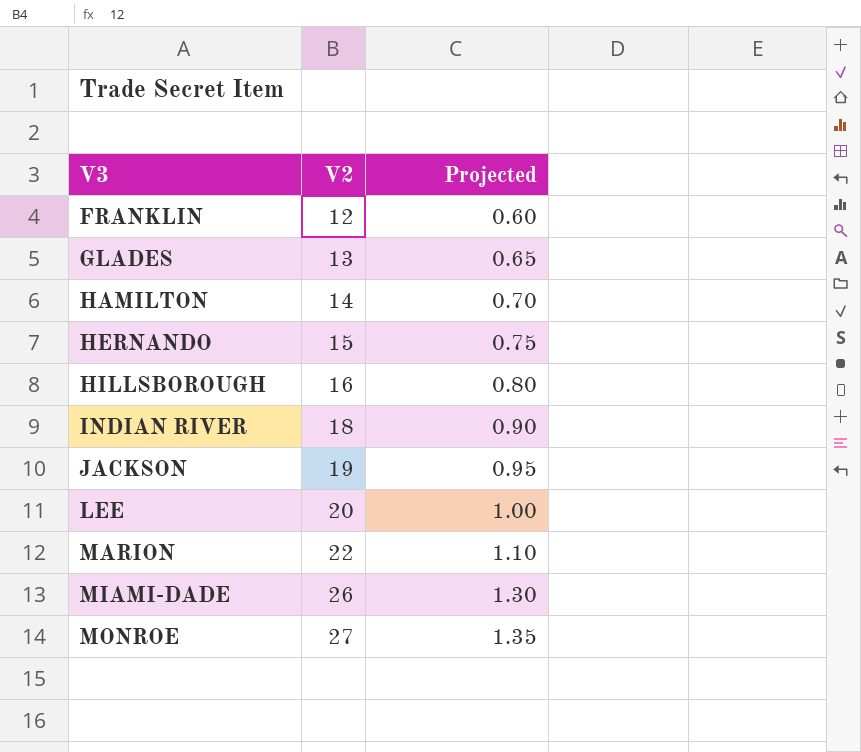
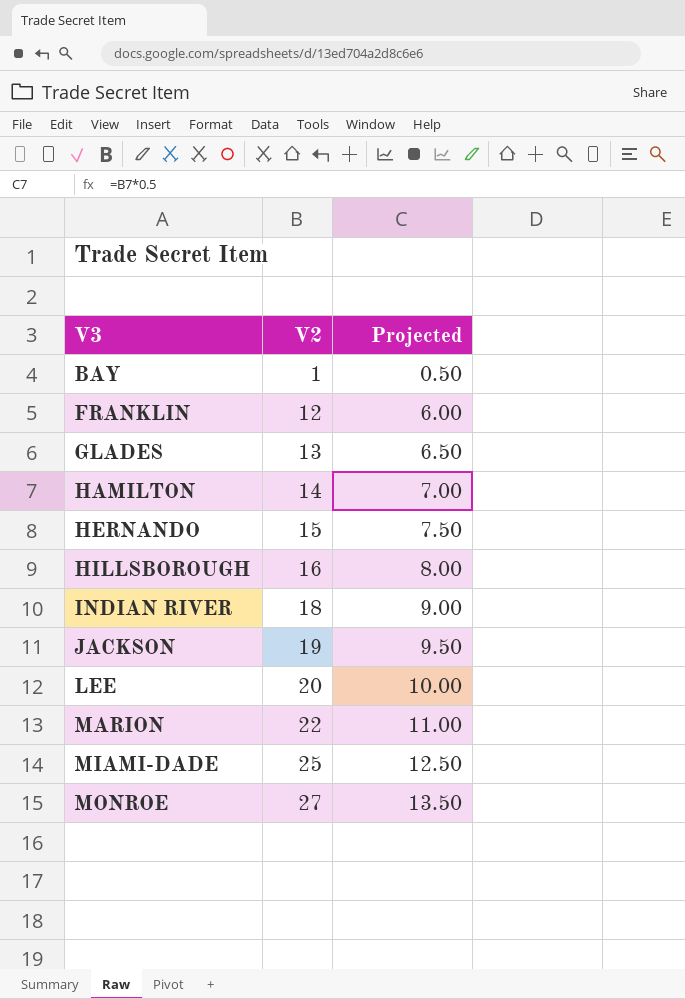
column Projected | formula: [V2] * 0.05 -> [V2] * 0.5
row BAY: none -> 1 | 0.50
MIAMI-DADE | V2: 26 -> 25

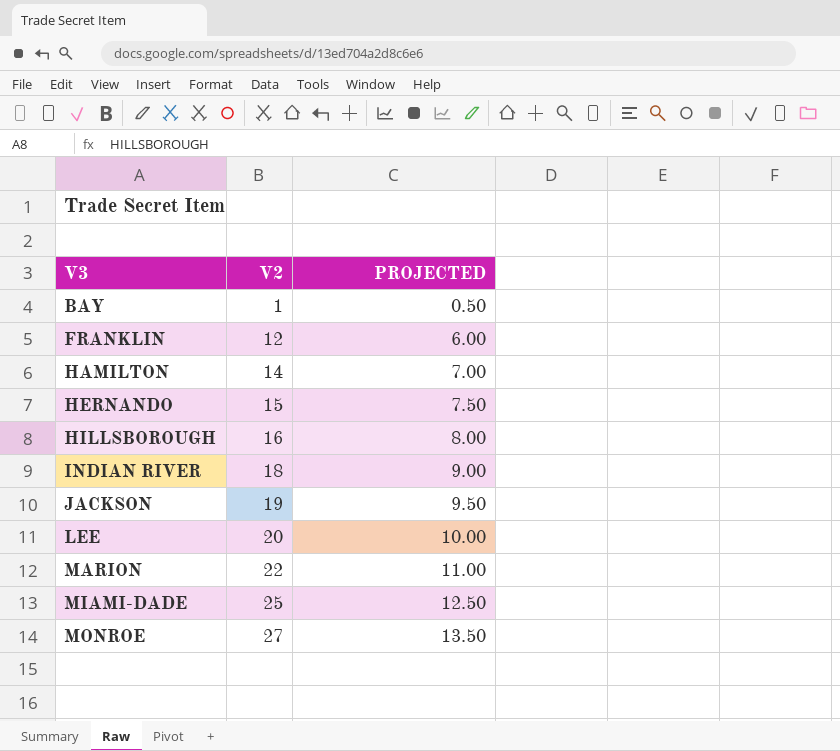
column name: Projected -> PROJECTED
row GLADES: 13 | 6.50 -> none

